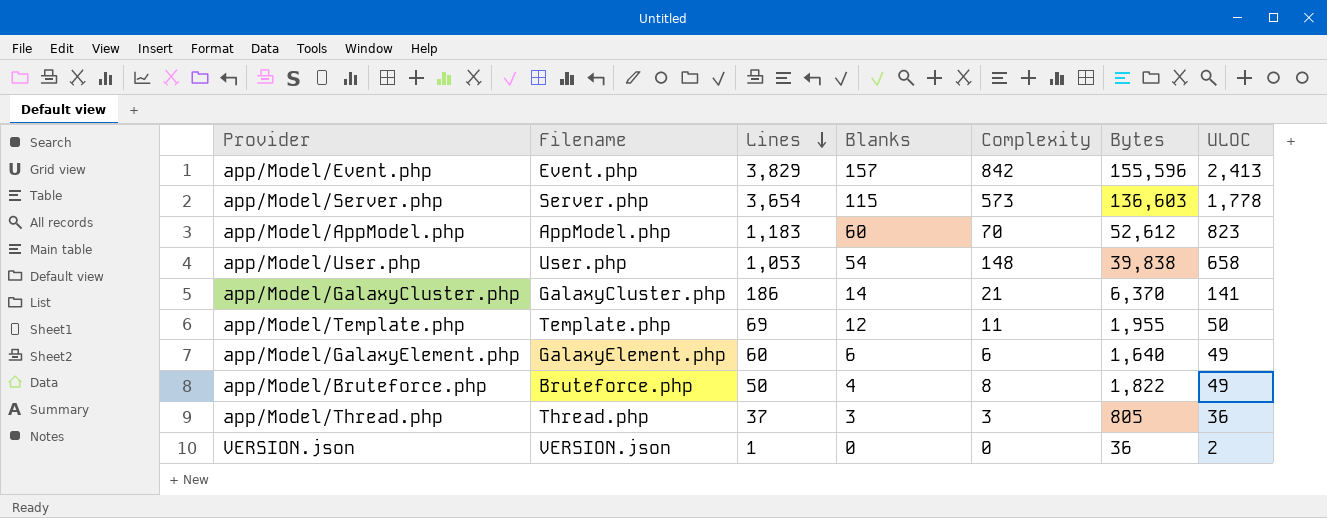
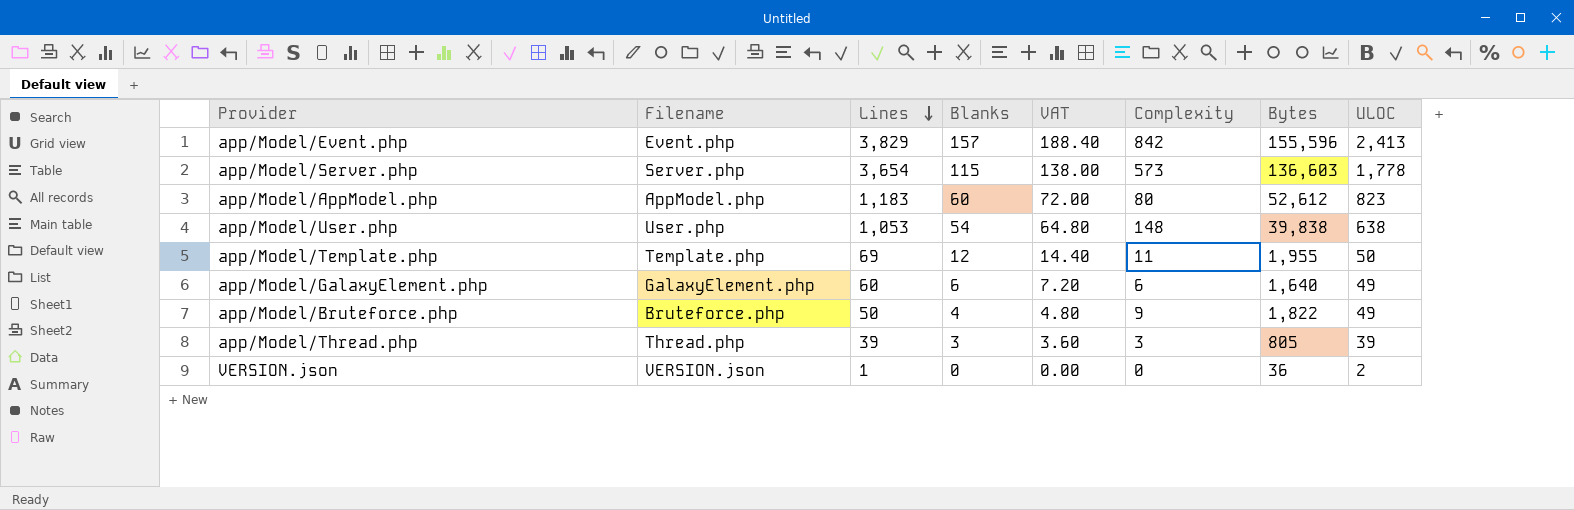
column VAT | formula: none -> [Blanks] * 1.2
row app/Model/GalaxyCluster.php: GalaxyCluster.php | 186 | 14 | 21 | 6,370 | 141 -> none
app/Model/AppModel.php | Complexity: 70 -> 80
app/Model/User.php | ULOC: 658 -> 638
app/Model/Bruteforce.php | Complexity: 8 -> 9
app/Model/Thread.php | Lines: 37 -> 39
app/Model/Thread.php | ULOC: 36 -> 39

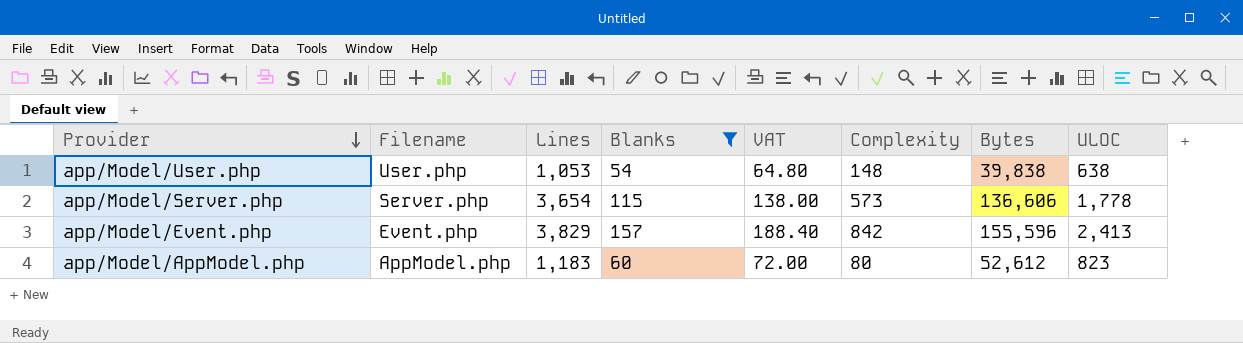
filter: none -> Blanks >= 54
row order: Lines descending -> Provider descending
app/Model/Server.php | Bytes: 136,603 -> 136,606

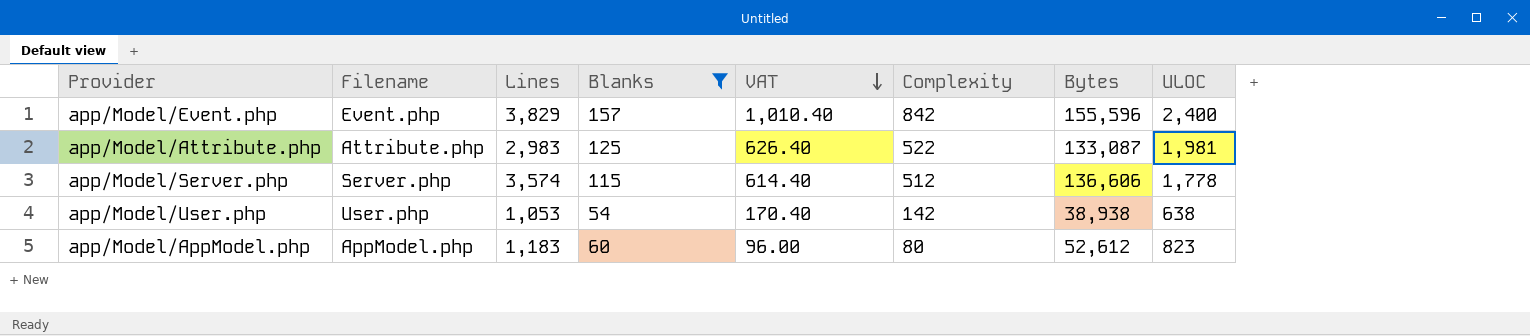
row order: Provider descending -> VAT descending
column VAT | formula: [Blanks] * 1.2 -> [Complexity] * 1.2
app/Model/Event.php | ULOC: 2,413 -> 2,400
row app/Model/Attribute.php: none -> Attribute.php | 2,983 | 125 | 626.40 | 522 | 133,087 | 1,981
app/Model/Server.php | Lines: 3,654 -> 3,574
app/Model/Server.php | Complexity: 573 -> 512
app/Model/User.php | Complexity: 148 -> 142
app/Model/User.php | Bytes: 39,838 -> 38,938

